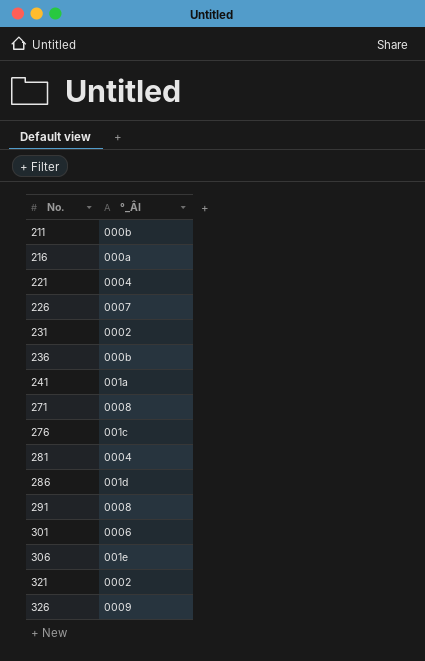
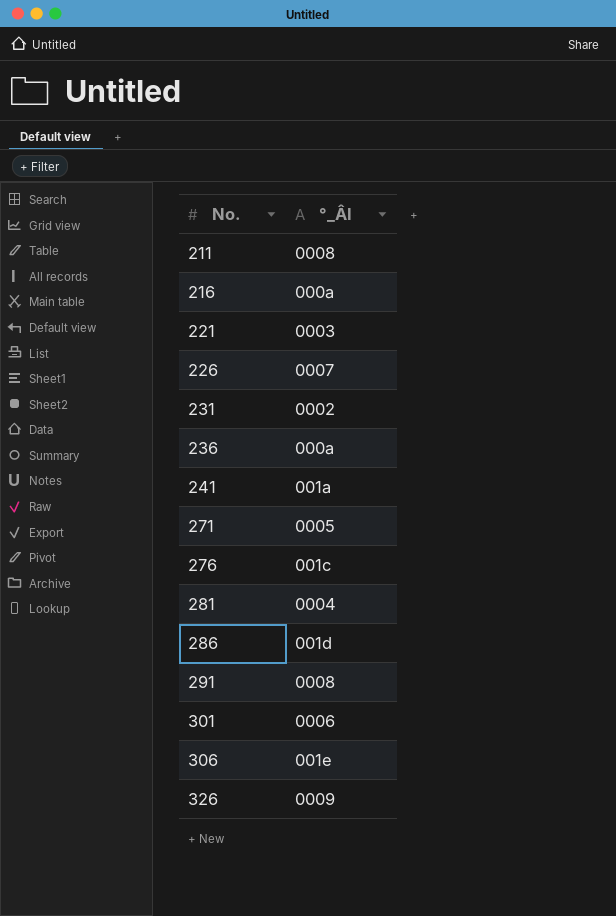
row 321: 0002 -> none
211 | °_ÂI: 000b -> 0008
221 | °_ÂI: 0004 -> 0003
236 | °_ÂI: 000b -> 000a
271 | °_ÂI: 0008 -> 0005

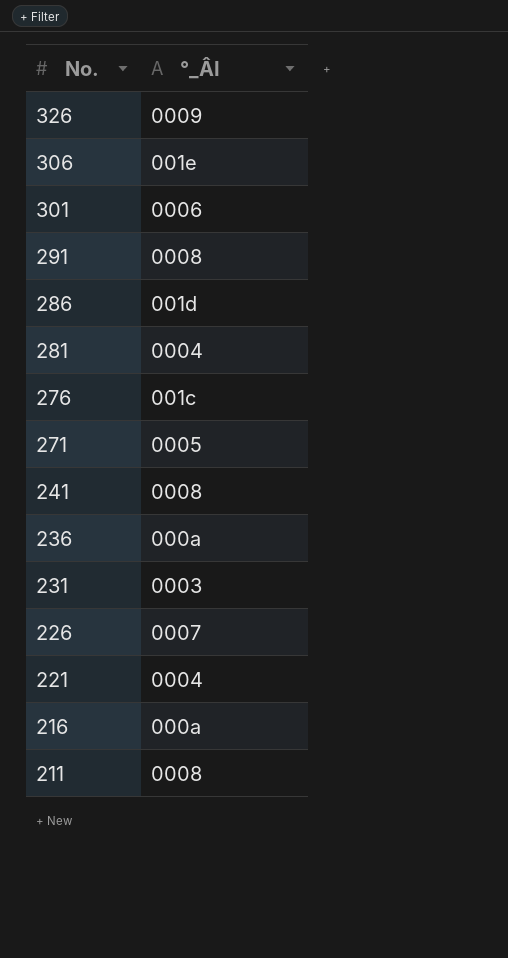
row order: No. ascending -> No. descending
241 | °_ÂI: 001a -> 0008
231 | °_ÂI: 0002 -> 0003
221 | °_ÂI: 0003 -> 0004

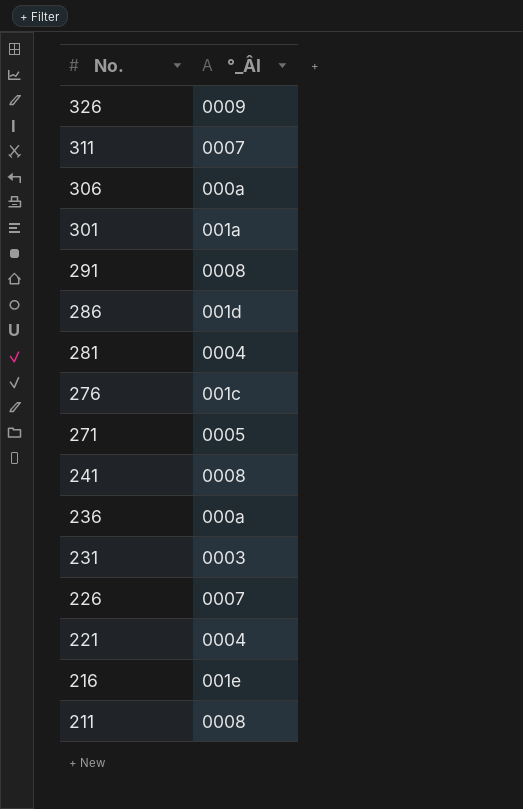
row 311: none -> 0007
306 | °_ÂI: 001e -> 000a
301 | °_ÂI: 0006 -> 001a
216 | °_ÂI: 000a -> 001e

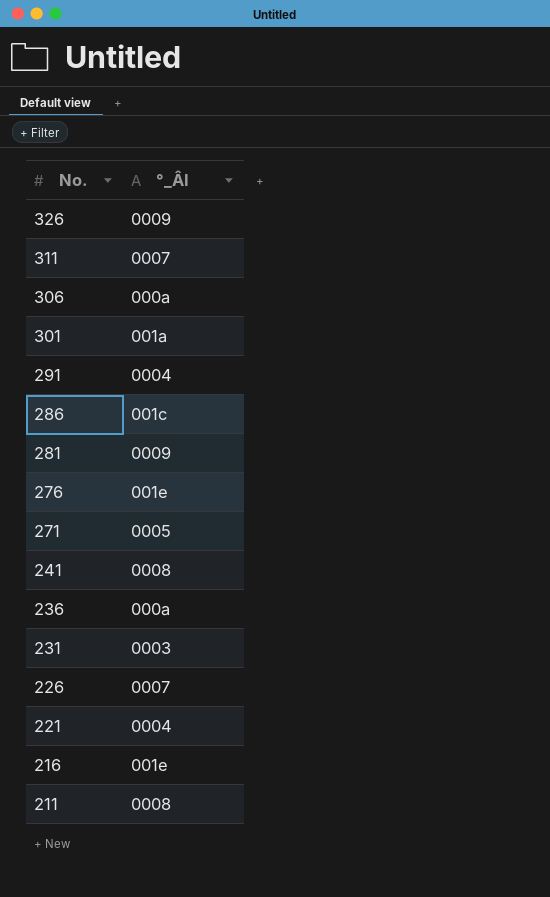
291 | °_ÂI: 0008 -> 0004
286 | °_ÂI: 001d -> 001c
281 | °_ÂI: 0004 -> 0009
276 | °_ÂI: 001c -> 001e

